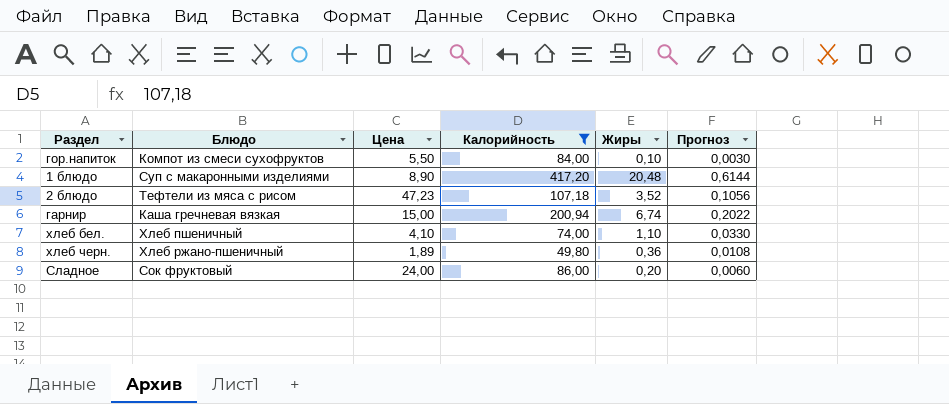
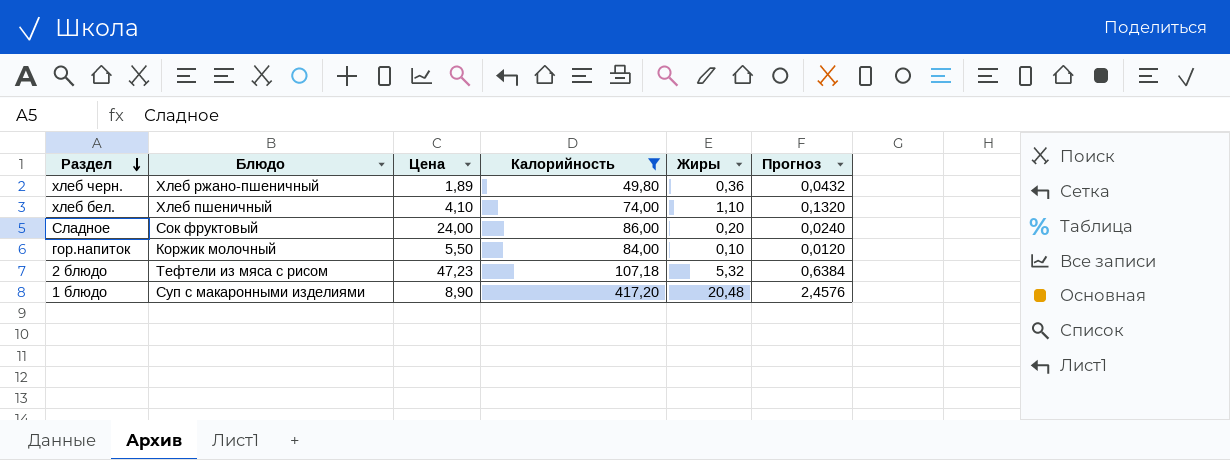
row order: none -> Раздел descending
column Прогноз | formula: [Жиры] * 0,03 -> [Жиры] * 0,12
row гарнир: Каша гречневая вязкая | 15,00 | 200,94 | 6,74 | 0,2022 -> none
гор.напиток | Блюдо: Компот из смеси сухофруктов -> Коржик молочный
2 блюдо | Жиры: 3,52 -> 5,32

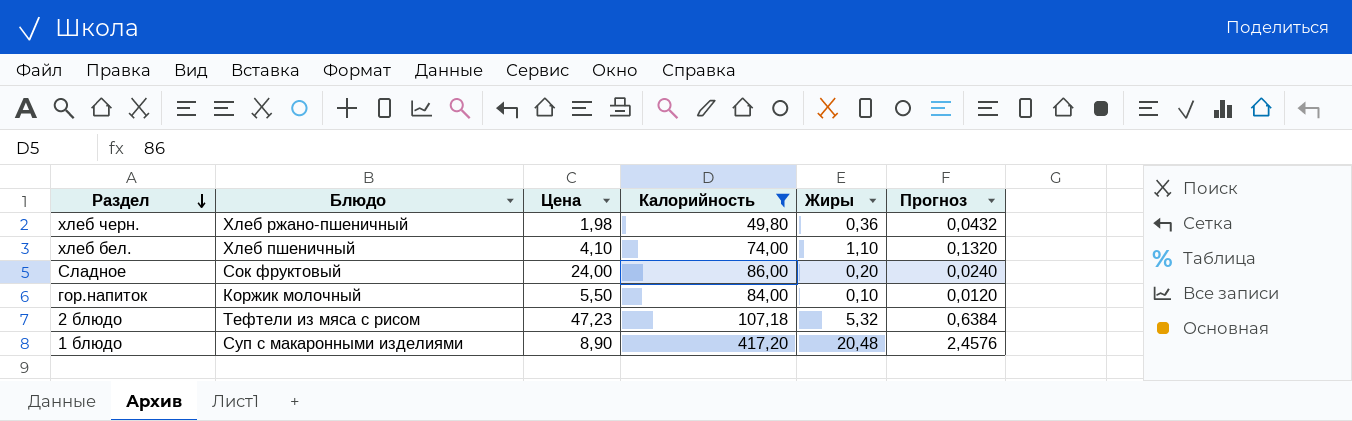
хлеб черн. | Цена: 1,89 -> 1,98

